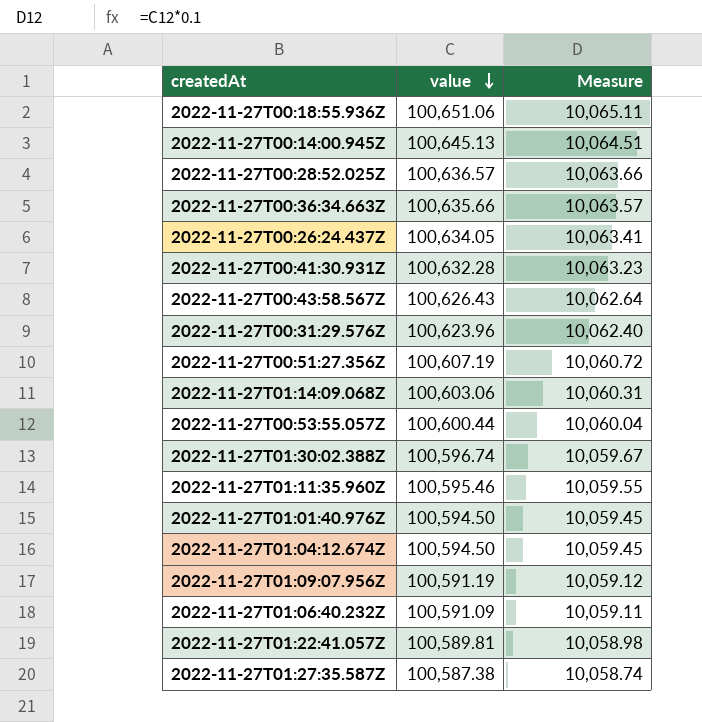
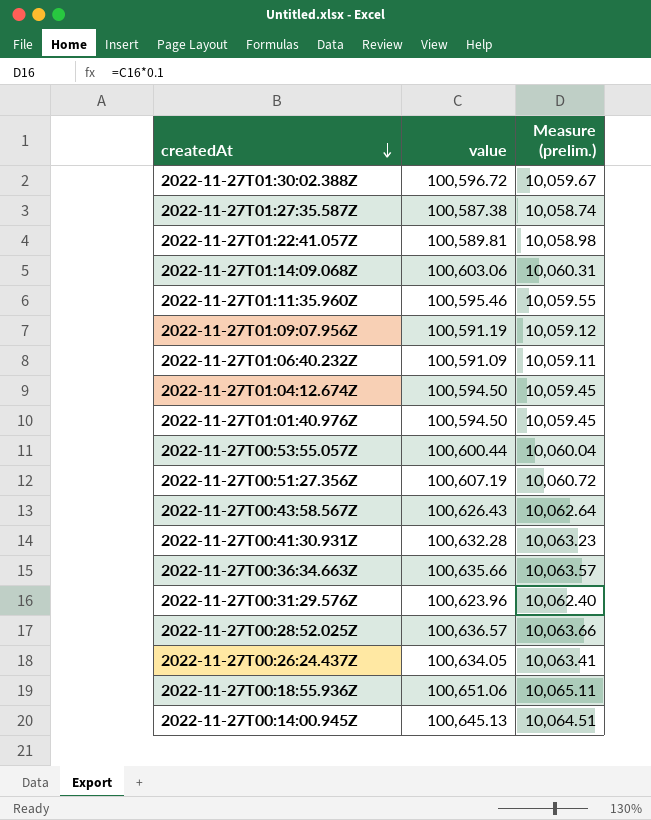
row order: value descending -> createdAt descending
column name: Measure -> Measure (prelim.)
2022-11-27T01:30:02.388Z | value: 100,596.74 -> 100,596.72

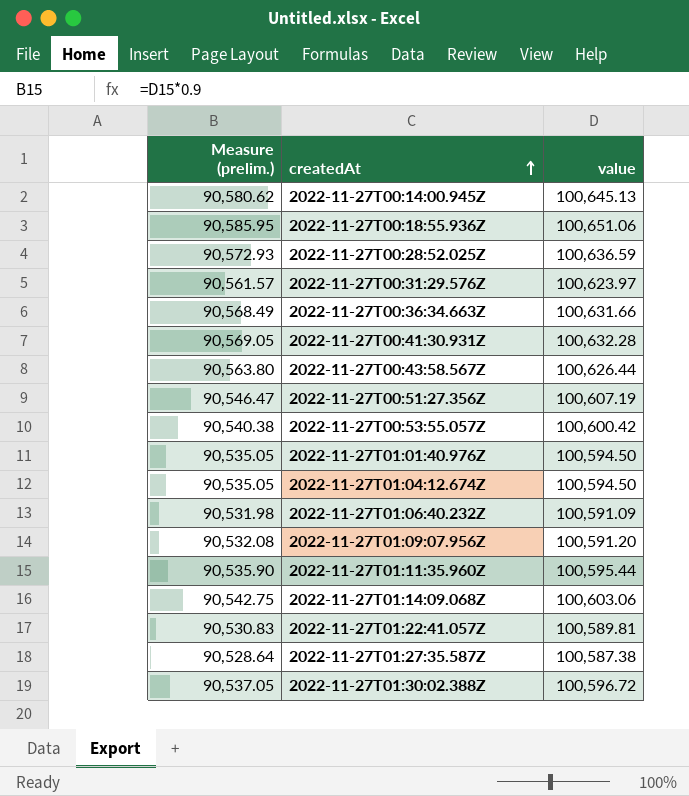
row order: createdAt descending -> createdAt ascending
column Measure (prelim.) | formula: [value] * 0.1 -> [value] * 0.9
column Measure (prelim.) | position: 3 -> 1
row 2022-11-27T00:26:24.437Z: 100,634.05 | 10,063.41 -> none
2022-11-27T00:28:52.025Z | value: 100,636.57 -> 100,636.59
2022-11-27T00:31:29.576Z | value: 100,623.96 -> 100,623.97
2022-11-27T00:36:34.663Z | value: 100,635.66 -> 100,631.66
2022-11-27T00:43:58.567Z | value: 100,626.43 -> 100,626.44
2022-11-27T00:53:55.057Z | value: 100,600.44 -> 100,600.42
2022-11-27T01:09:07.956Z | value: 100,591.19 -> 100,591.20
2022-11-27T01:11:35.960Z | value: 100,595.46 -> 100,595.44

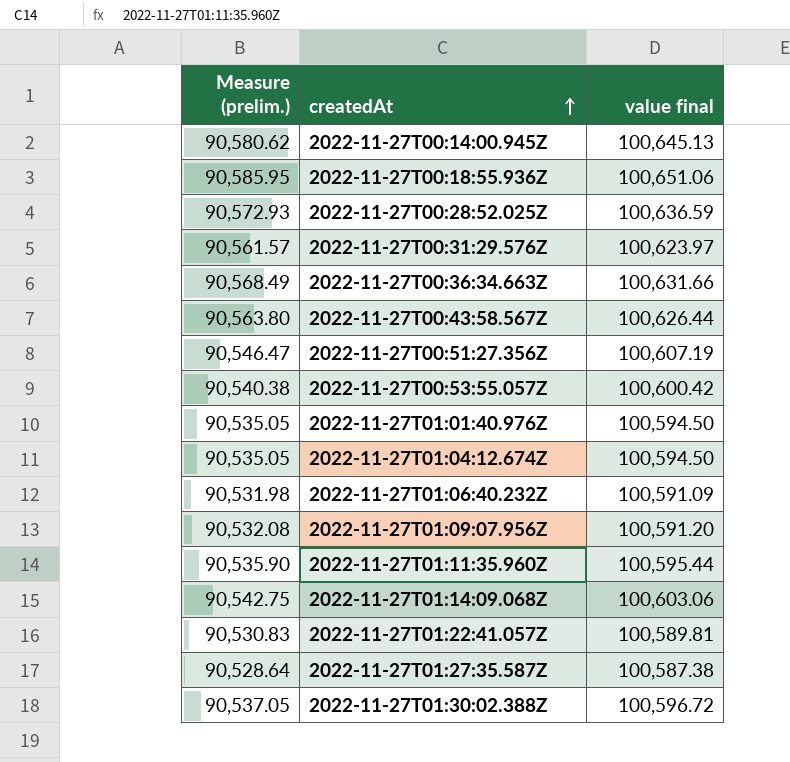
column name: value -> value final
row 2022-11-27T00:41:30.931Z: 90,569.05 | 100,632.28 -> none

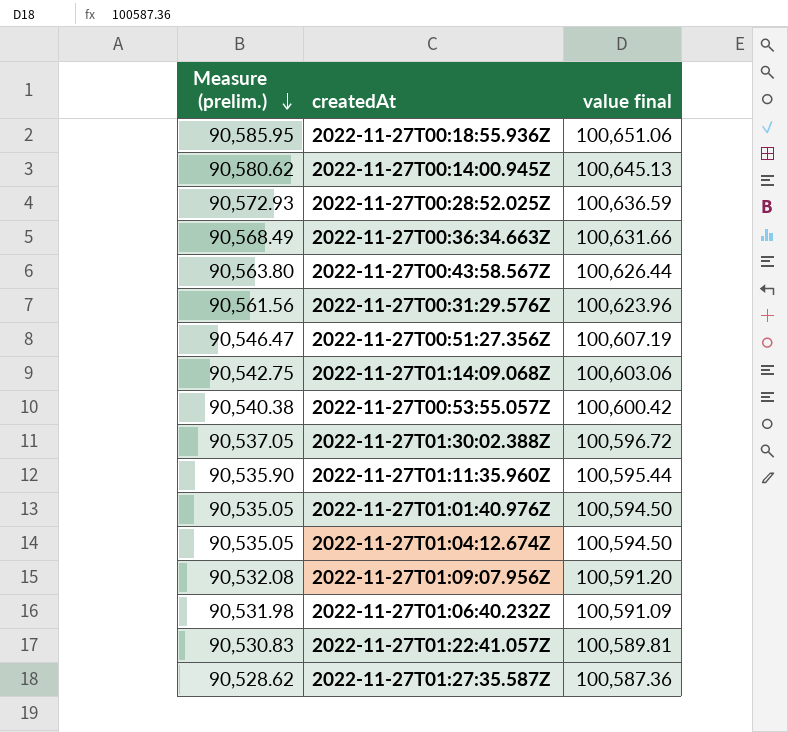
row order: createdAt ascending -> Measure (prelim.) descending
2022-11-27T00:31:29.576Z | Measure (prelim.): 90,561.57 -> 90,561.56
2022-11-27T00:31:29.576Z | value final: 100,623.97 -> 100,623.96
2022-11-27T01:27:35.587Z | Measure (prelim.): 90,528.64 -> 90,528.62
2022-11-27T01:27:35.587Z | value final: 100,587.38 -> 100,587.36

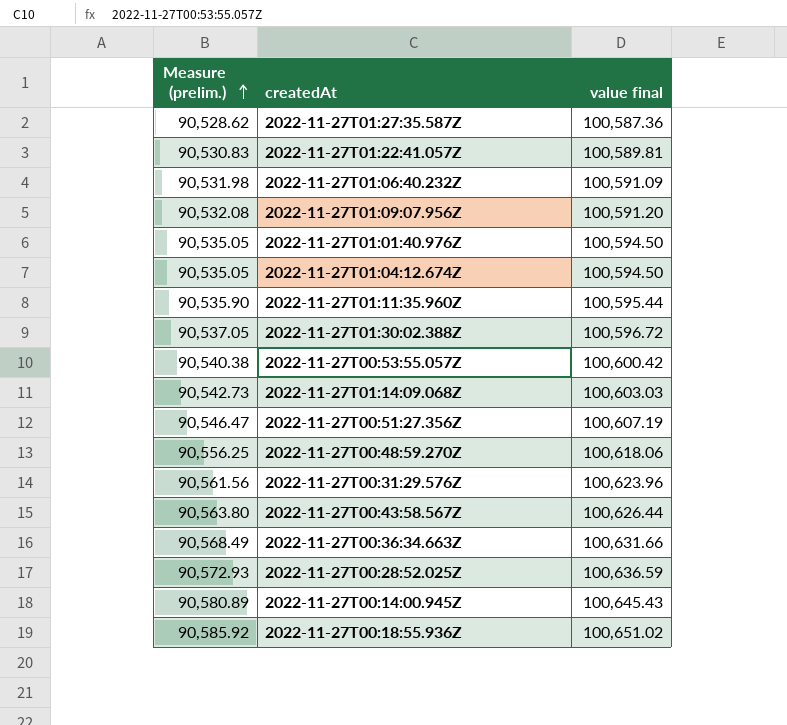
row order: Measure (prelim.) descending -> Measure (prelim.) ascending
2022-11-27T01:14:09.068Z | Measure (prelim.): 90,542.75 -> 90,542.73
2022-11-27T01:14:09.068Z | value final: 100,603.06 -> 100,603.03
row 2022-11-27T00:48:59.270Z: none -> 90,556.25 | 100,618.06
2022-11-27T00:14:00.945Z | Measure (prelim.): 90,580.62 -> 90,580.89
2022-11-27T00:14:00.945Z | value final: 100,645.13 -> 100,645.43
2022-11-27T00:18:55.936Z | Measure (prelim.): 90,585.95 -> 90,585.92
2022-11-27T00:18:55.936Z | value final: 100,651.06 -> 100,651.02

